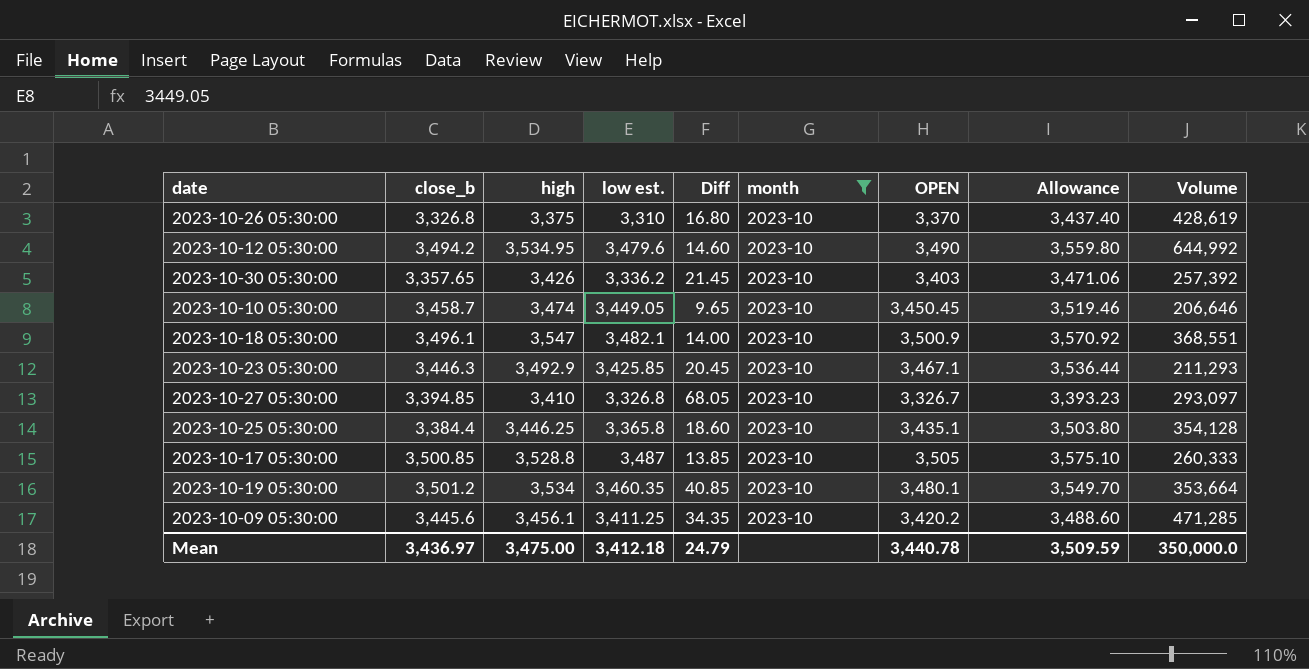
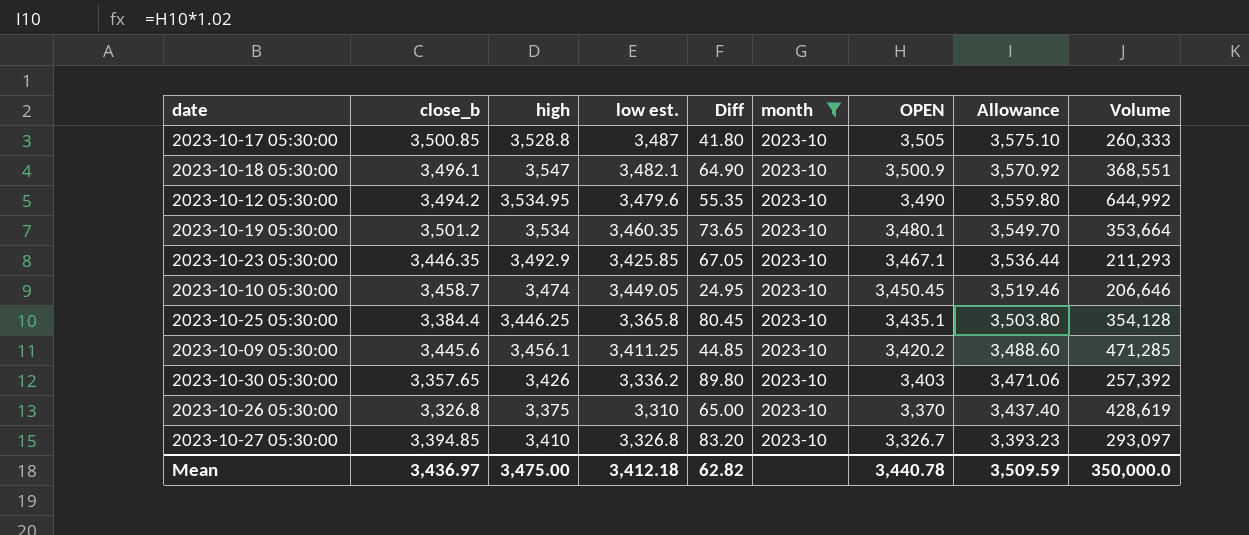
row order: none -> OPEN descending
column Diff | formula: [close_b] - [low est.] -> [high] - [low est.]
2023-10-23 05:30:00 | close_b: 3,446.3 -> 3,446.35
Mean | Diff: 24.79 -> 62.82

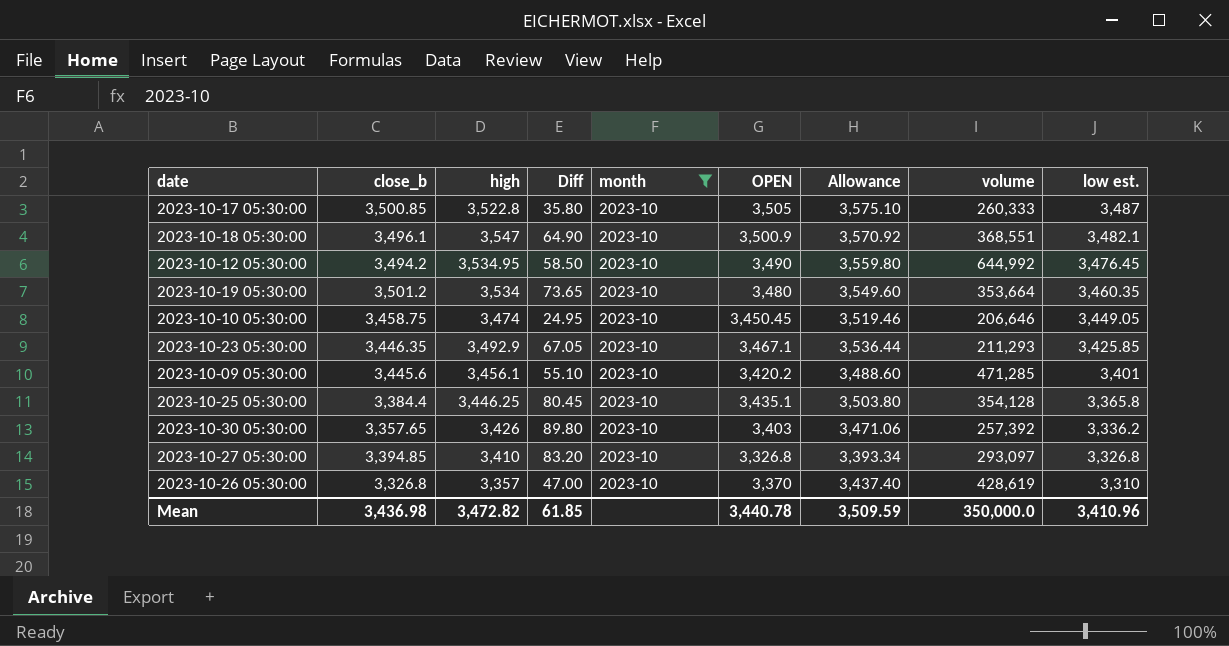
row order: OPEN descending -> low est. descending
column name: Volume -> volume
column low est. | position: 4 -> 9
2023-10-17 05:30:00 | high: 3,528.8 -> 3,522.8
2023-10-17 05:30:00 | Diff: 41.80 -> 35.80
2023-10-12 05:30:00 | Diff: 55.35 -> 58.50
2023-10-12 05:30:00 | low est.: 3,479.6 -> 3,476.45
2023-10-19 05:30:00 | OPEN: 3,480.1 -> 3,480
2023-10-19 05:30:00 | Allowance: 3,549.70 -> 3,549.60
2023-10-10 05:30:00 | close_b: 3,458.7 -> 3,458.75
2023-10-09 05:30:00 | Diff: 44.85 -> 55.10
2023-10-09 05:30:00 | low est.: 3,411.25 -> 3,401
2023-10-27 05:30:00 | OPEN: 3,326.7 -> 3,326.8
2023-10-27 05:30:00 | Allowance: 3,393.23 -> 3,393.34
2023-10-26 05:30:00 | high: 3,375 -> 3,357
2023-10-26 05:30:00 | Diff: 65.00 -> 47.00
Mean | close_b: 3,436.97 -> 3,436.98
Mean | high: 3,475.00 -> 3,472.82
Mean | Diff: 62.82 -> 61.85
Mean | low est.: 3,412.18 -> 3,410.96

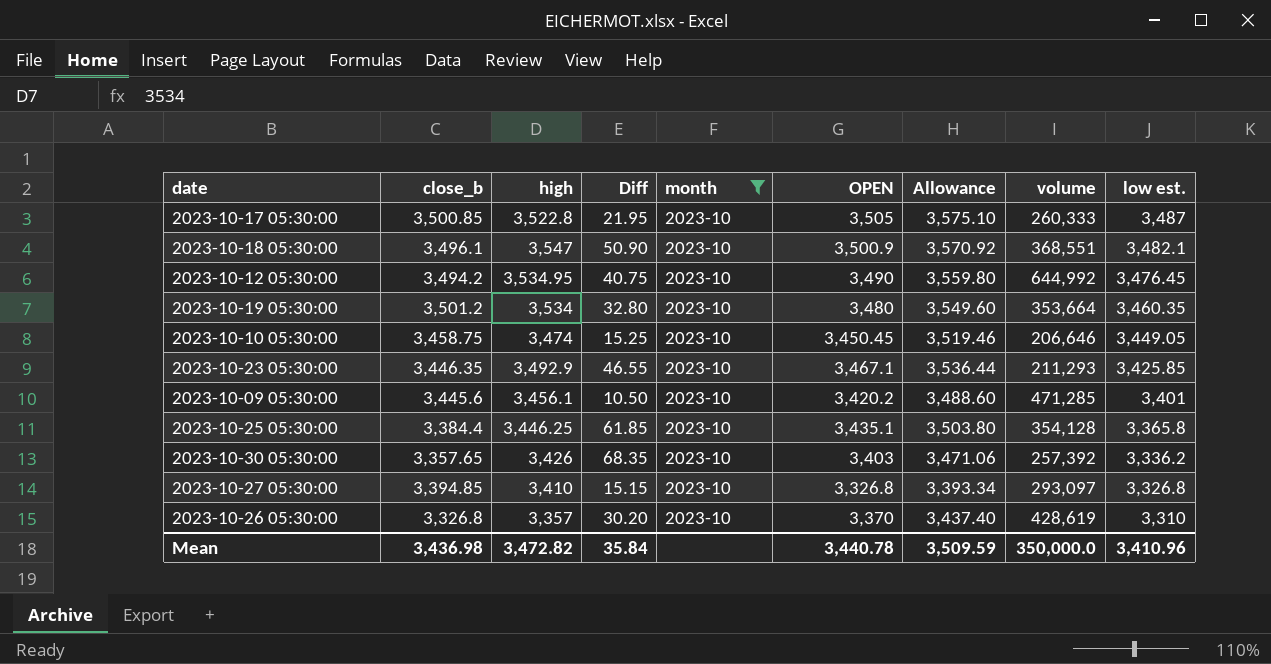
column Diff | formula: [high] - [low est.] -> [high] - [close_b]
Mean | Diff: 61.85 -> 35.84

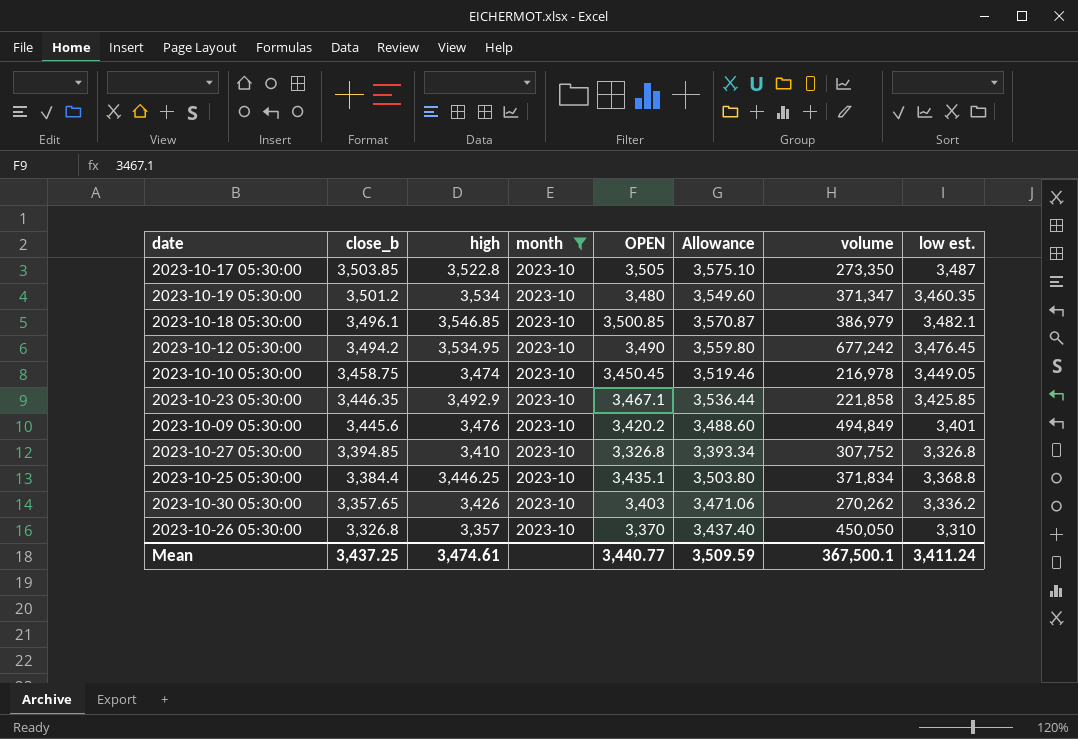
row order: low est. descending -> close_b descending
column Diff | formula: [high] - [close_b] -> none
2023-10-17 05:30:00 | close_b: 3,500.85 -> 3,503.85
2023-10-17 05:30:00 | volume: 260,333 -> 273,350
2023-10-19 05:30:00 | volume: 353,664 -> 371,347
2023-10-18 05:30:00 | high: 3,547 -> 3,546.85
2023-10-18 05:30:00 | OPEN: 3,500.9 -> 3,500.85
2023-10-18 05:30:00 | Allowance: 3,570.92 -> 3,570.87
2023-10-18 05:30:00 | volume: 368,551 -> 386,979
2023-10-12 05:30:00 | volume: 644,992 -> 677,242
2023-10-10 05:30:00 | volume: 206,646 -> 216,978
2023-10-23 05:30:00 | volume: 211,293 -> 221,858
2023-10-09 05:30:00 | high: 3,456.1 -> 3,476
2023-10-09 05:30:00 | volume: 471,285 -> 494,849
2023-10-27 05:30:00 | volume: 293,097 -> 307,752
2023-10-25 05:30:00 | volume: 354,128 -> 371,834
2023-10-25 05:30:00 | low est.: 3,365.8 -> 3,368.8
2023-10-30 05:30:00 | volume: 257,392 -> 270,262
2023-10-26 05:30:00 | volume: 428,619 -> 450,050
Mean | close_b: 3,436.98 -> 3,437.25
Mean | high: 3,472.82 -> 3,474.61
Mean | OPEN: 3,440.78 -> 3,440.77
Mean | volume: 350,000.0 -> 367,500.1
Mean | low est.: 3,410.96 -> 3,411.24

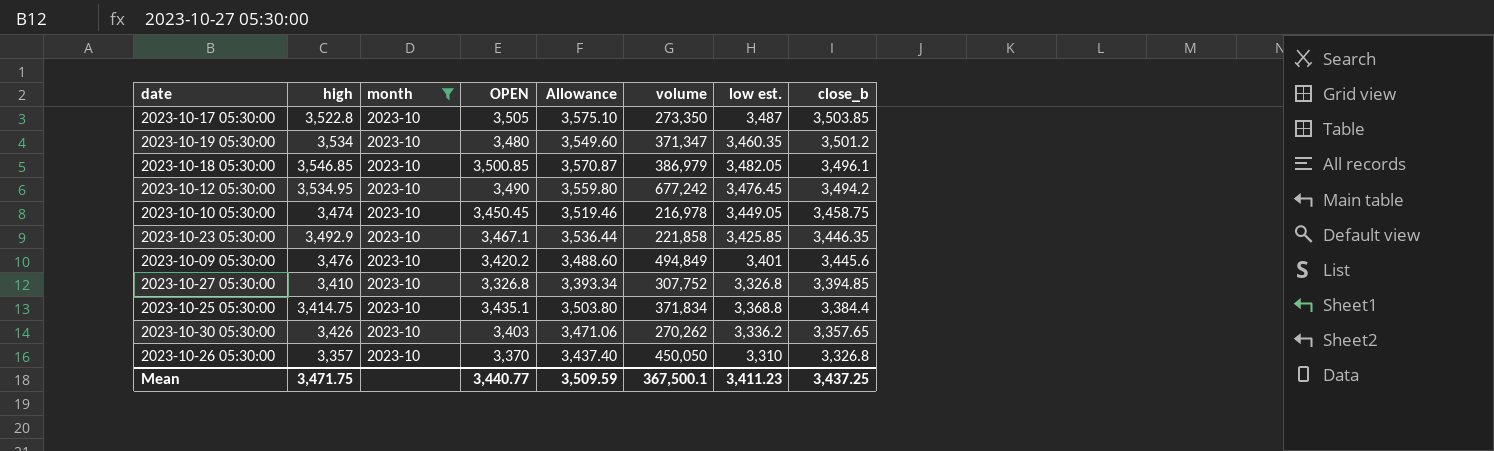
column close_b | position: 2 -> 8
2023-10-18 05:30:00 | low est.: 3,482.1 -> 3,482.05
2023-10-25 05:30:00 | high: 3,446.25 -> 3,414.75
Mean | high: 3,474.61 -> 3,471.75
Mean | low est.: 3,411.24 -> 3,411.23

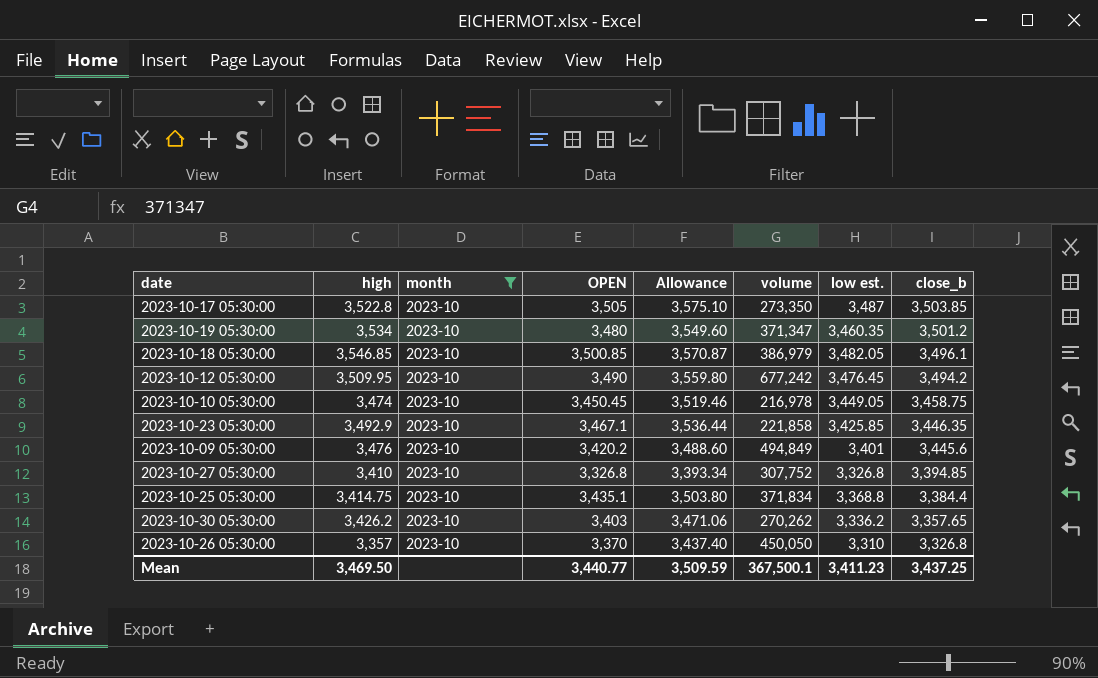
2023-10-12 05:30:00 | high: 3,534.95 -> 3,509.95
2023-10-30 05:30:00 | high: 3,426 -> 3,426.2
Mean | high: 3,471.75 -> 3,469.50

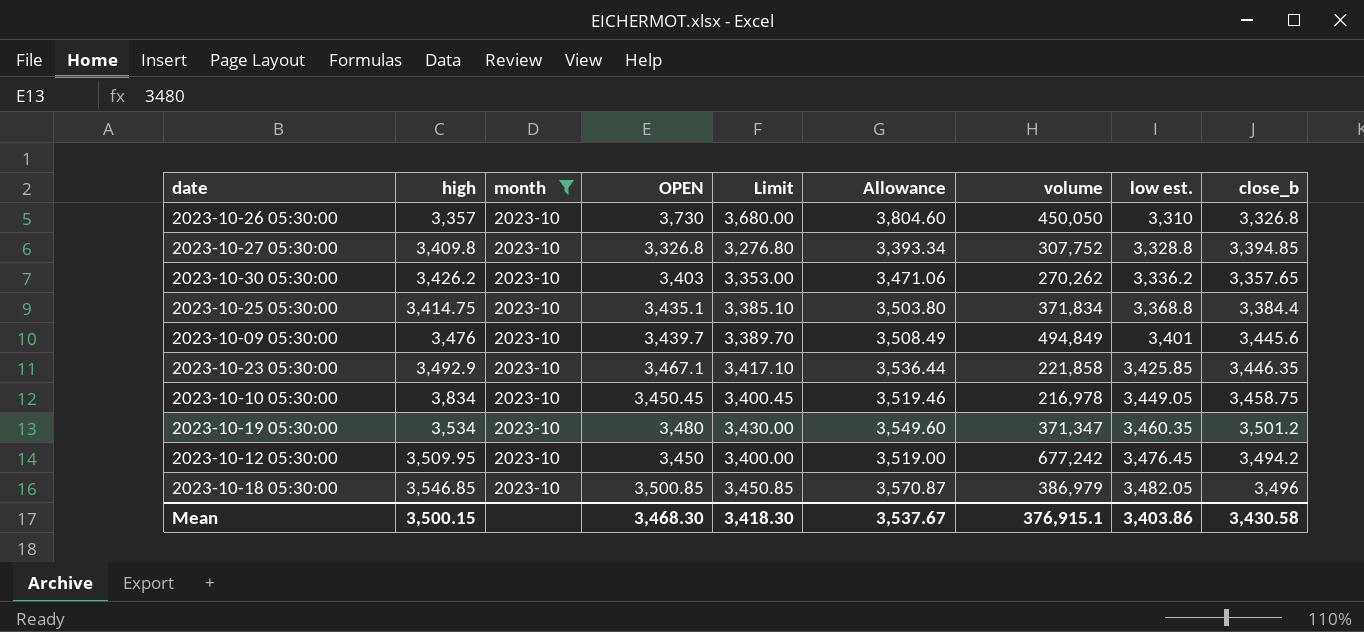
row order: close_b descending -> low est. ascending
column Limit | formula: none -> [OPEN] - 50
row 2023-10-17 05:30:00: 3,522.8 | 2023-10 | 3,505 | 3,575.10 | 273,350 | 3,487 | 3,503.85 -> none
2023-10-26 05:30:00 | OPEN: 3,370 -> 3,730
2023-10-26 05:30:00 | Allowance: 3,437.40 -> 3,804.60
2023-10-27 05:30:00 | high: 3,410 -> 3,409.8
2023-10-27 05:30:00 | low est.: 3,326.8 -> 3,328.8
2023-10-09 05:30:00 | OPEN: 3,420.2 -> 3,439.7
2023-10-09 05:30:00 | Allowance: 3,488.60 -> 3,508.49
2023-10-10 05:30:00 | high: 3,474 -> 3,834
2023-10-12 05:30:00 | OPEN: 3,490 -> 3,450
2023-10-12 05:30:00 | Allowance: 3,559.80 -> 3,519.00
2023-10-18 05:30:00 | close_b: 3,496.1 -> 3,496
Mean | high: 3,469.50 -> 3,500.15
Mean | OPEN: 3,440.77 -> 3,468.30
Mean | Allowance: 3,509.59 -> 3,537.67
Mean | volume: 367,500.1 -> 376,915.1
Mean | low est.: 3,411.23 -> 3,403.86
Mean | close_b: 3,437.25 -> 3,430.58

